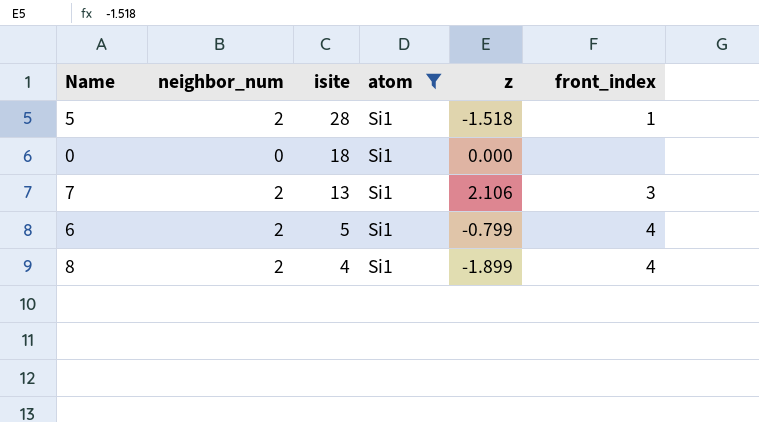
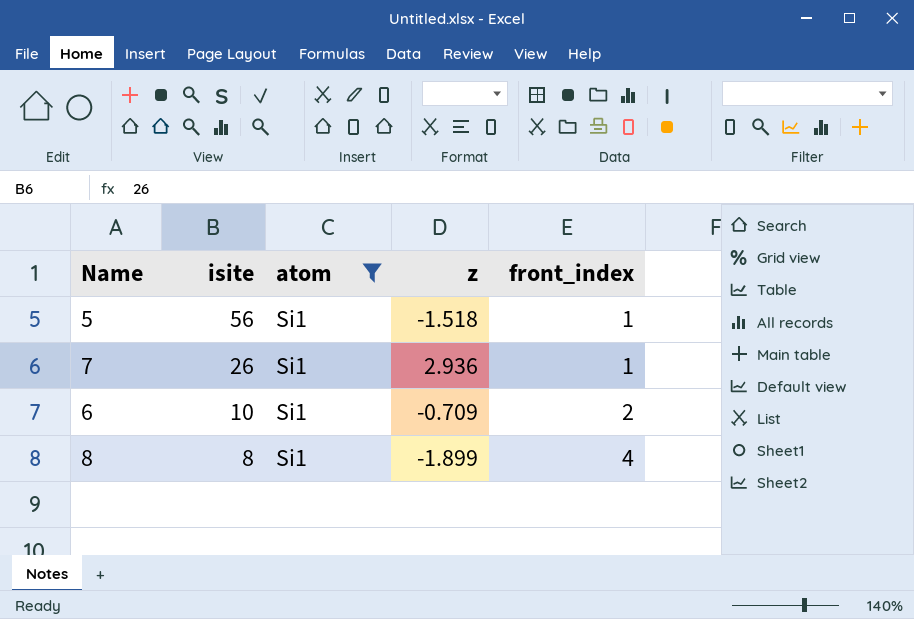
column neighbor_num | position: 2 -> none
row 0: 0 | 18 | Si1 | 0.000 | none -> none
5 | isite: 28 -> 56
7 | isite: 13 -> 26
7 | z: 2.106 -> 2.936
7 | front_index: 3 -> 1
6 | isite: 5 -> 10
6 | z: -0.799 -> -0.709
6 | front_index: 4 -> 2
8 | isite: 4 -> 8

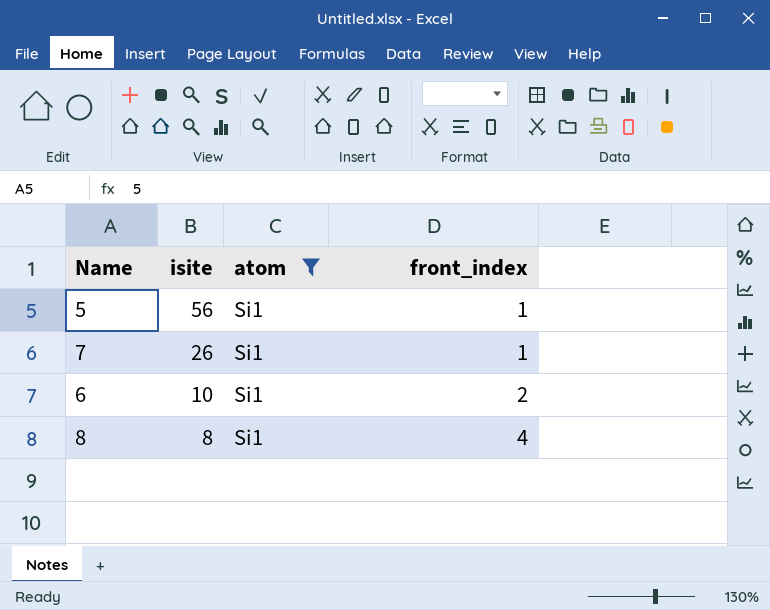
column z | position: 4 -> none

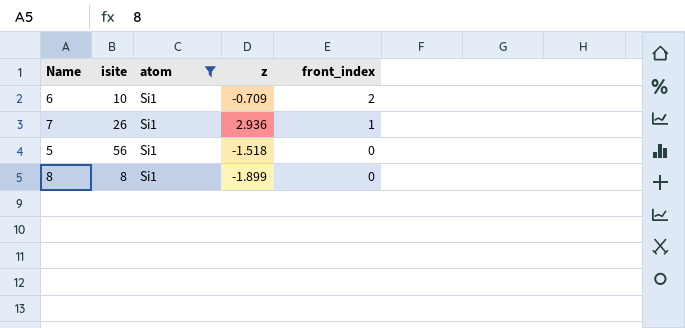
row order: isite descending -> front_index descending
column z | position: none -> 4
5 | front_index: 1 -> 0
8 | front_index: 4 -> 0

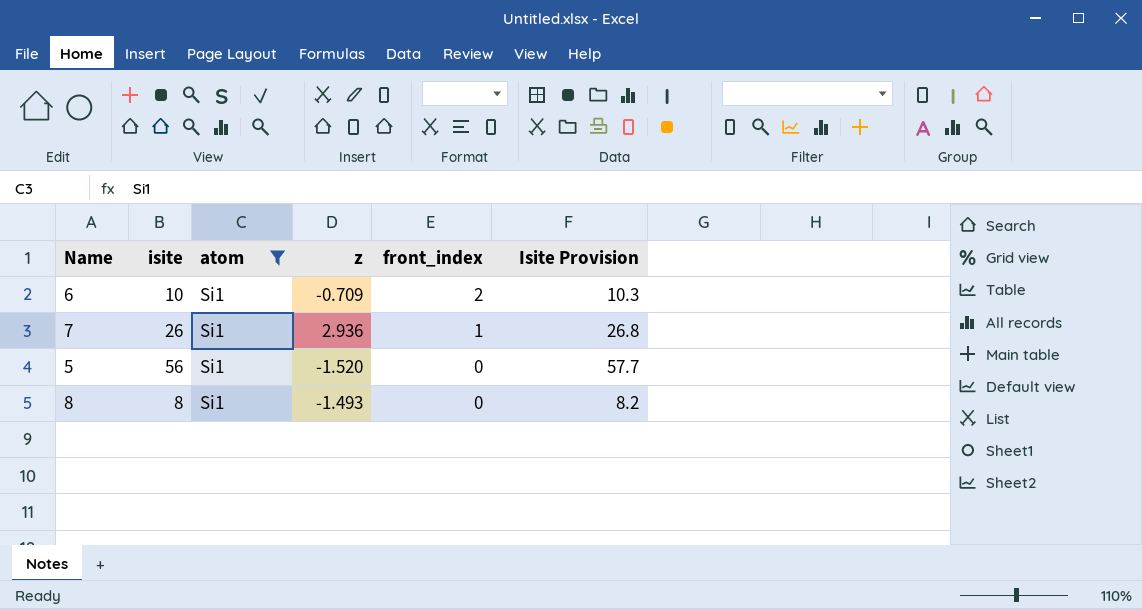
column Isite Provision | formula: none -> [isite] * 1.03
5 | z: -1.518 -> -1.520
8 | z: -1.899 -> -1.493

